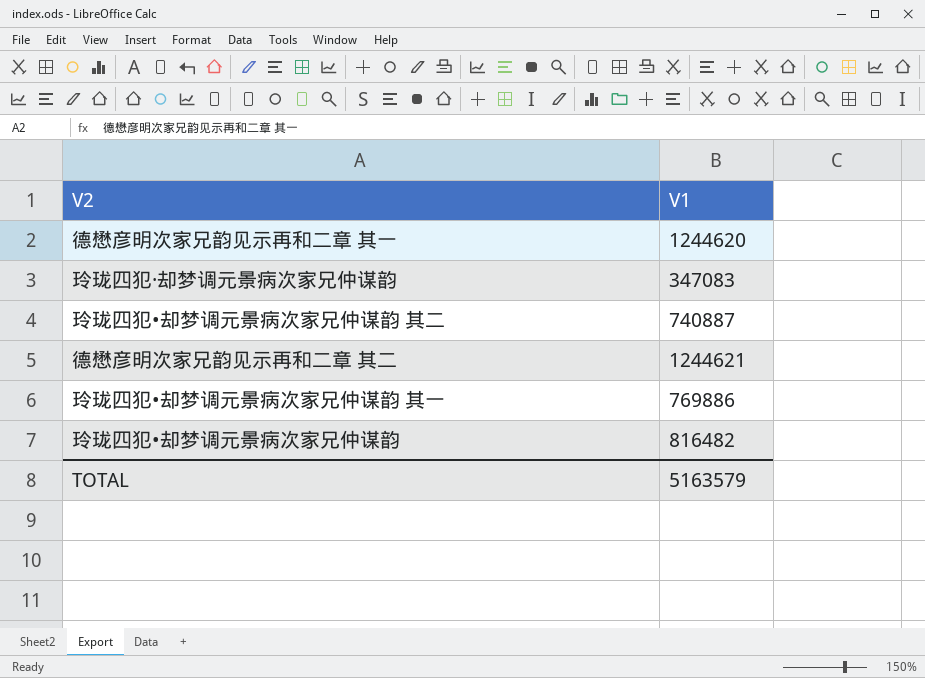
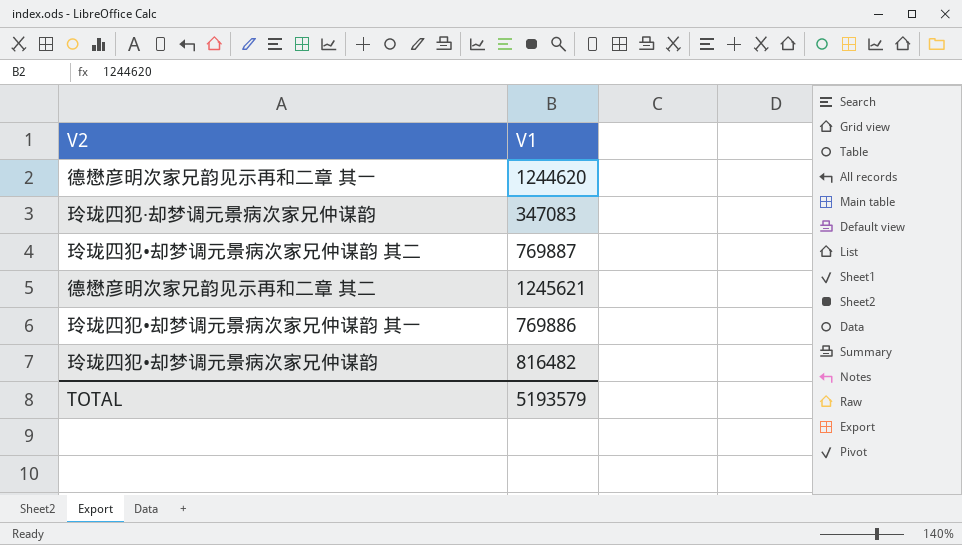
玲珑四犯•却梦调元景病次家兄仲谋韵 其二 | V1: 740887 -> 769887
德懋彦明次家兄韵见示再和二章 其二 | V1: 1244621 -> 1245621
TOTAL | V1: 5163579 -> 5193579

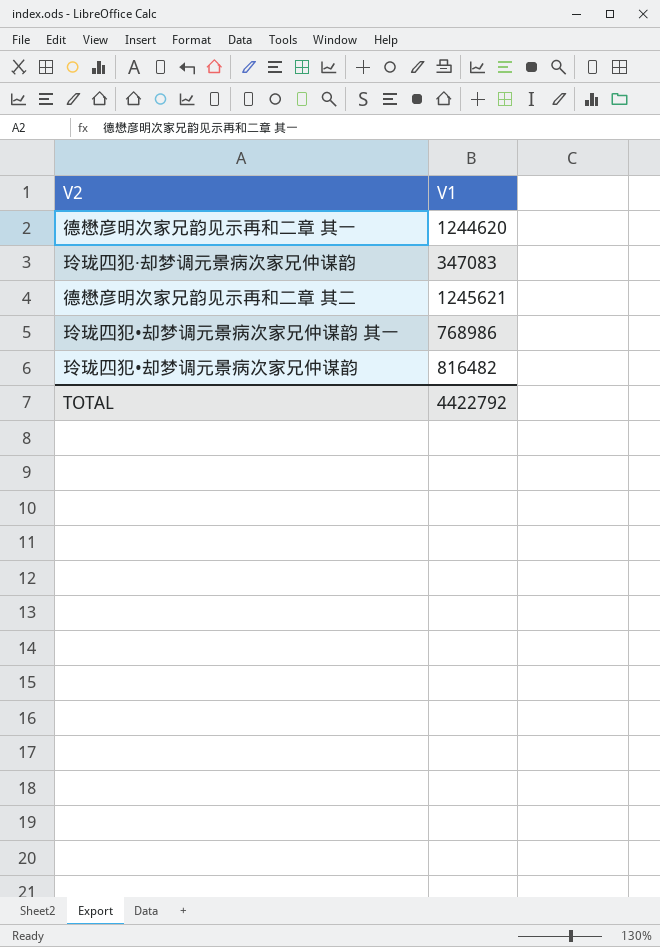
row 玲珑四犯•却梦调元景病次家兄仲谋韵 其二: 769887 -> none
玲珑四犯•却梦调元景病次家兄仲谋韵 其一 | V1: 769886 -> 768986
TOTAL | V1: 5193579 -> 4422792

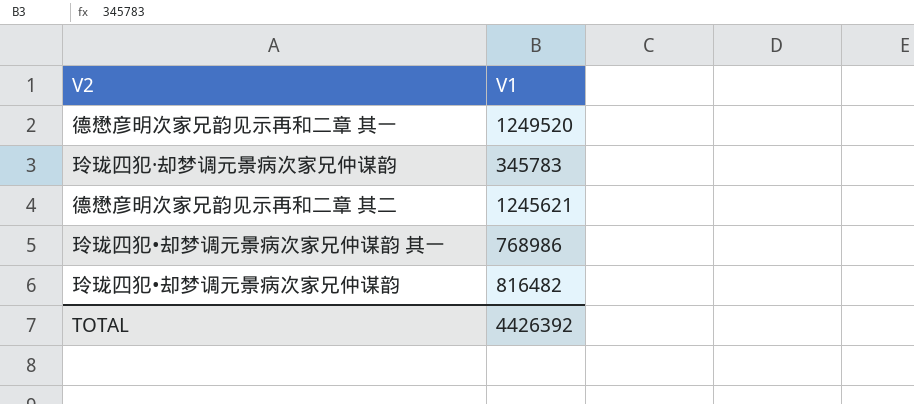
德懋彦明次家兄韵见示再和二章 其一 | V1: 1244620 -> 1249520
玲珑四犯·却梦调元景病次家兄仲谋韵 | V1: 347083 -> 345783
TOTAL | V1: 4422792 -> 4426392

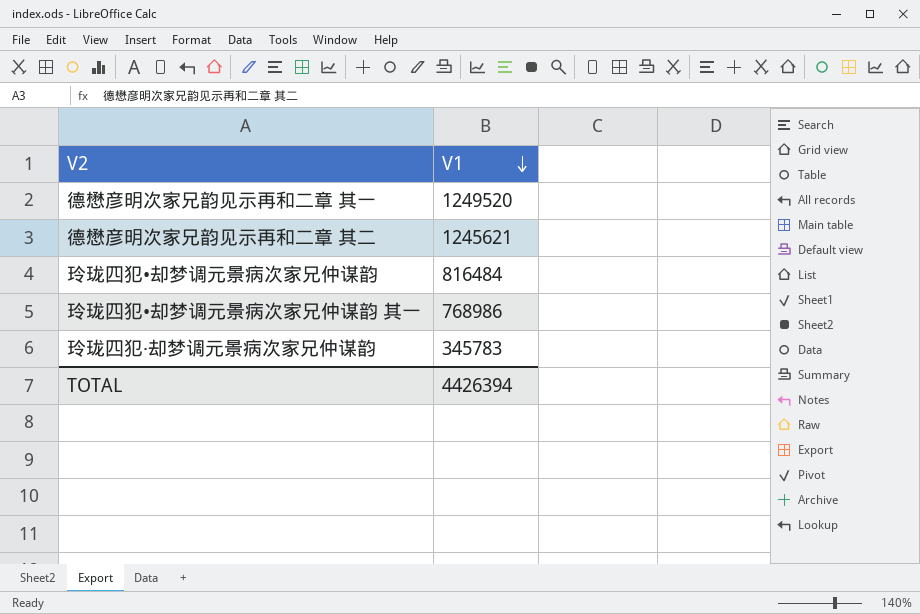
row order: none -> V1 descending
玲珑四犯•却梦调元景病次家兄仲谋韵 | V1: 816482 -> 816484
TOTAL | V1: 4426392 -> 4426394

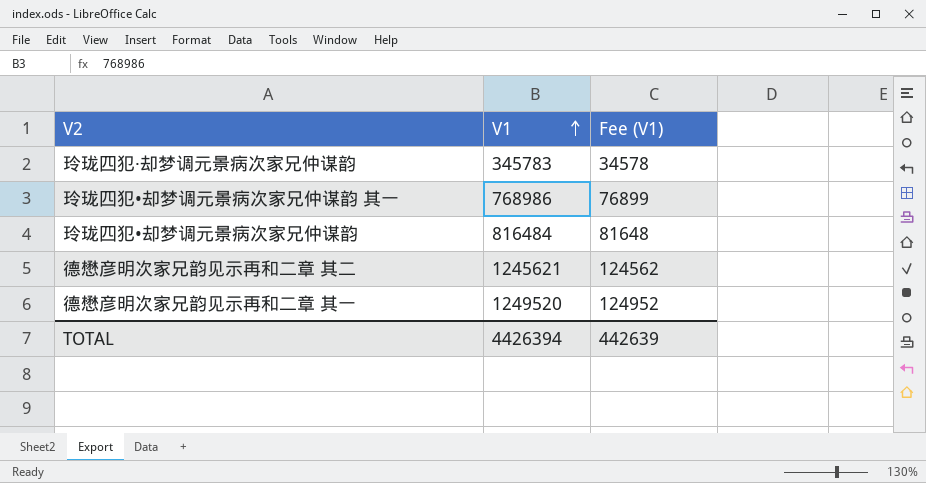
row order: V1 descending -> V1 ascending
column Fee (V1) | formula: none -> [V1] * 0.1

